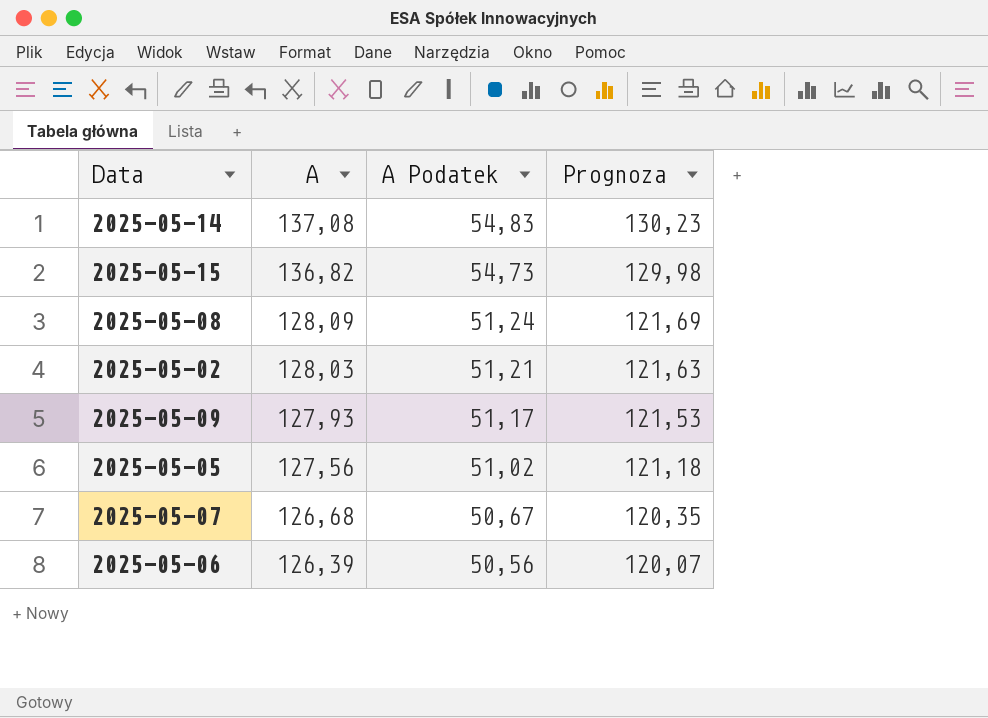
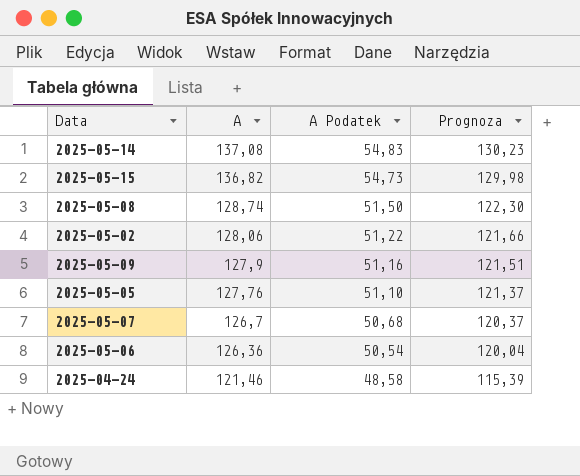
2025-05-08 | A: 128,09 -> 128,74
2025-05-08 | A Podatek: 51,24 -> 51,50
2025-05-08 | Prognoza: 121,69 -> 122,30
2025-05-02 | A: 128,03 -> 128,06
2025-05-02 | A Podatek: 51,21 -> 51,22
2025-05-02 | Prognoza: 121,63 -> 121,66
2025-05-09 | A: 127,93 -> 127,9
2025-05-09 | A Podatek: 51,17 -> 51,16
2025-05-09 | Prognoza: 121,53 -> 121,51
2025-05-05 | A: 127,56 -> 127,76
2025-05-05 | A Podatek: 51,02 -> 51,10
2025-05-05 | Prognoza: 121,18 -> 121,37
2025-05-07 | A: 126,68 -> 126,7
2025-05-07 | A Podatek: 50,67 -> 50,68
2025-05-07 | Prognoza: 120,35 -> 120,37
2025-05-06 | A: 126,39 -> 126,36
2025-05-06 | A Podatek: 50,56 -> 50,54
2025-05-06 | Prognoza: 120,07 -> 120,04
row 2025-04-24: none -> 121,46 | 48,58 | 115,39

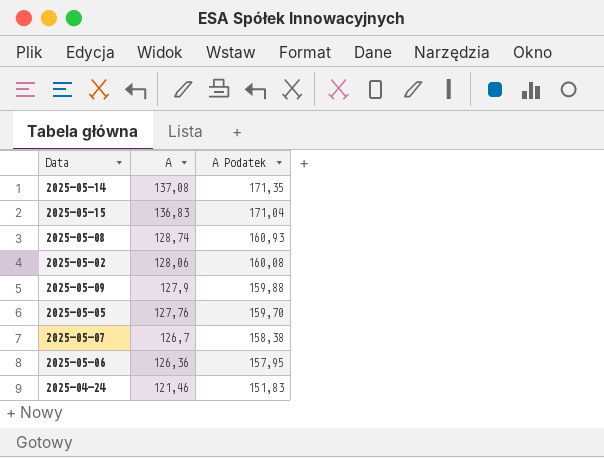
column Prognoza | formula: [A] * 0,95 -> none
column A Podatek | formula: [A] * 0,4 -> [A] * 1,25
2025-05-15 | A: 136,82 -> 136,83

